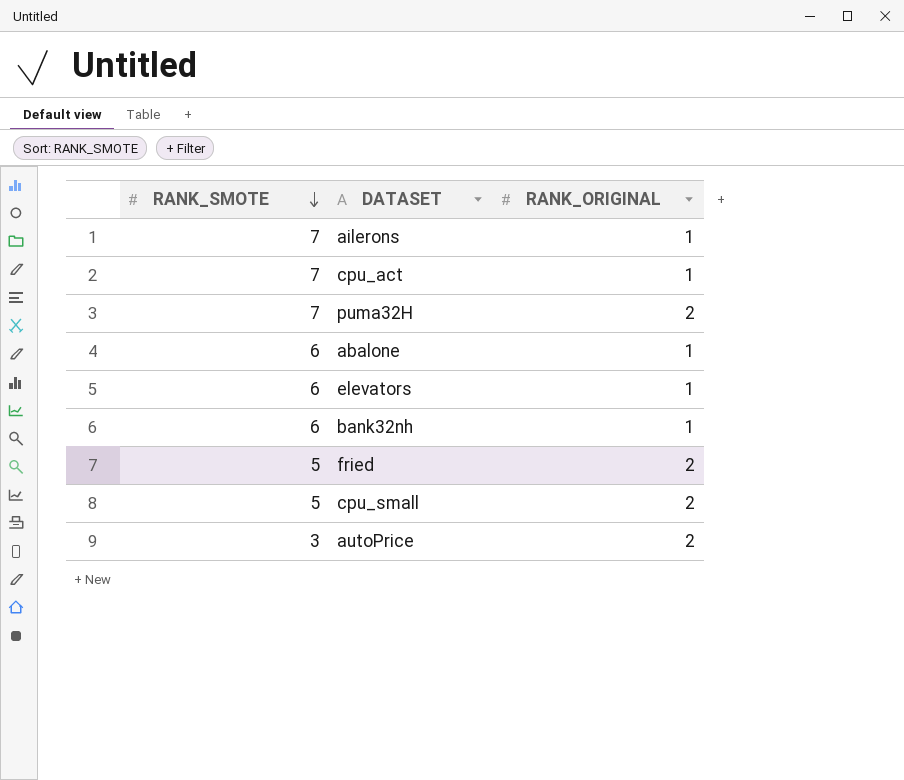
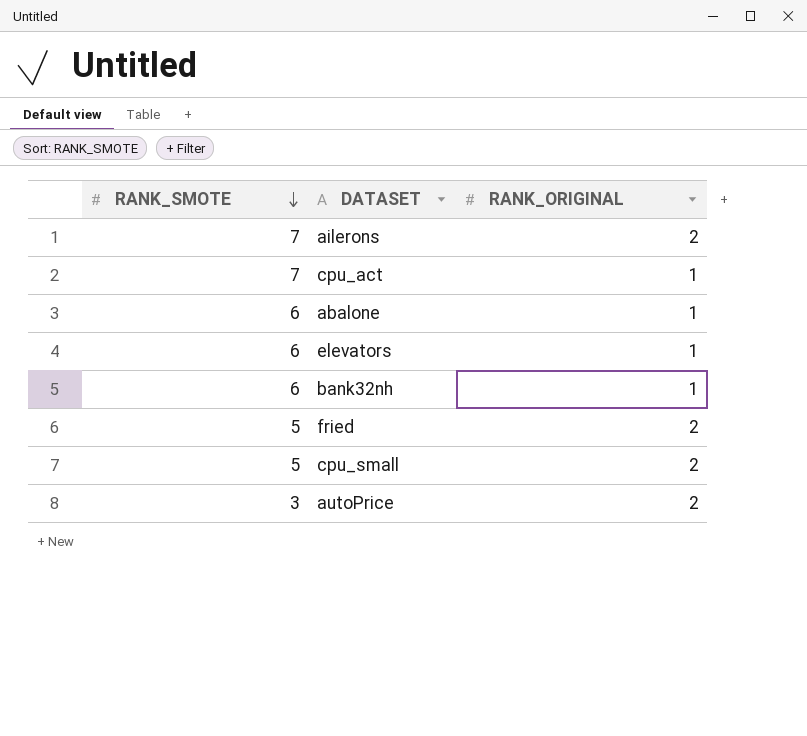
row puma32H: 7 | 2 -> none
ailerons | RANK_ORIGINAL: 1 -> 2

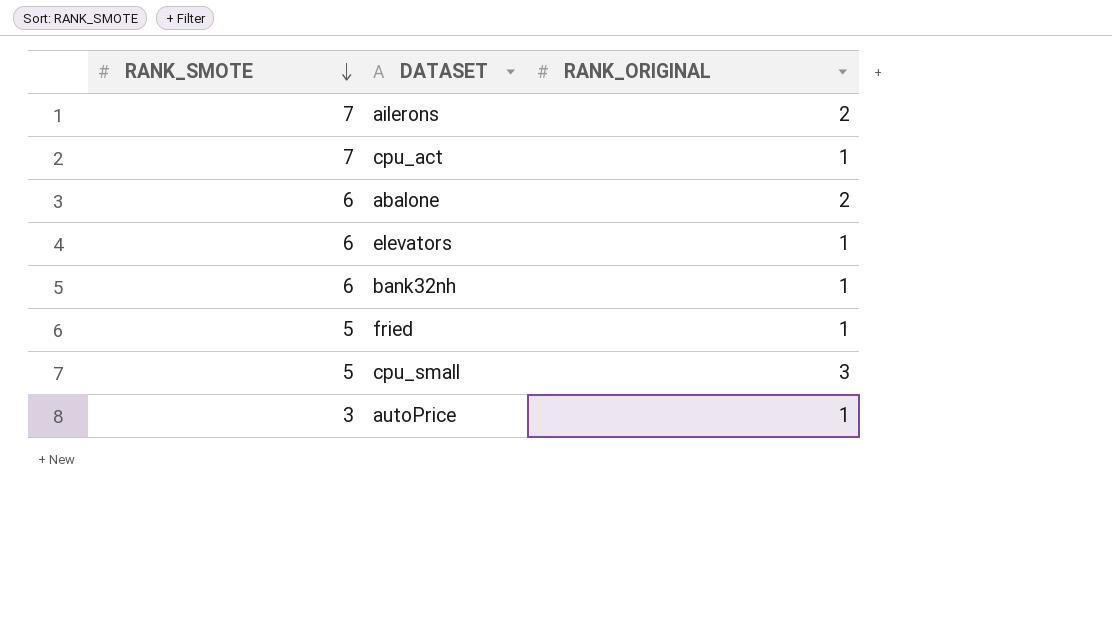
abalone | RANK_ORIGINAL: 1 -> 2
fried | RANK_ORIGINAL: 2 -> 1
cpu_small | RANK_ORIGINAL: 2 -> 3
autoPrice | RANK_ORIGINAL: 2 -> 1

